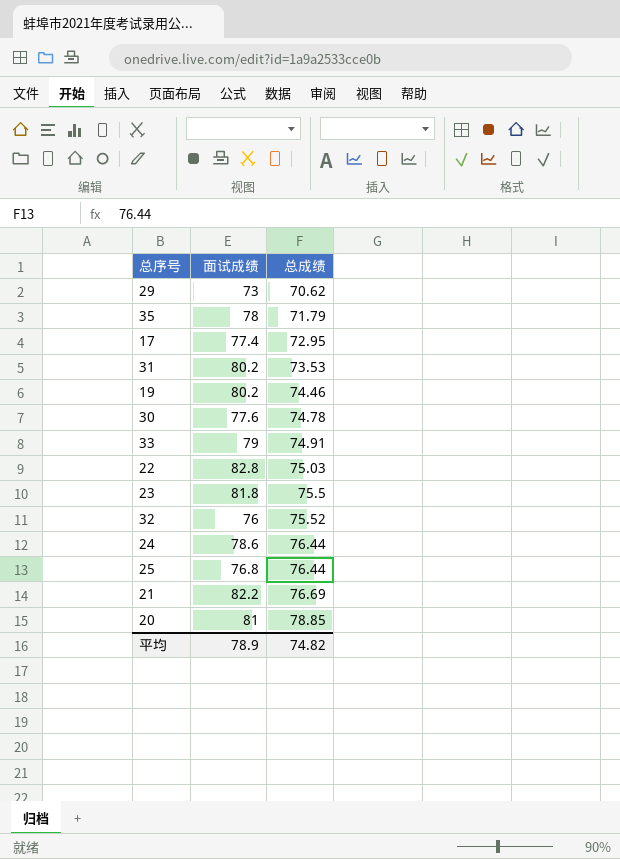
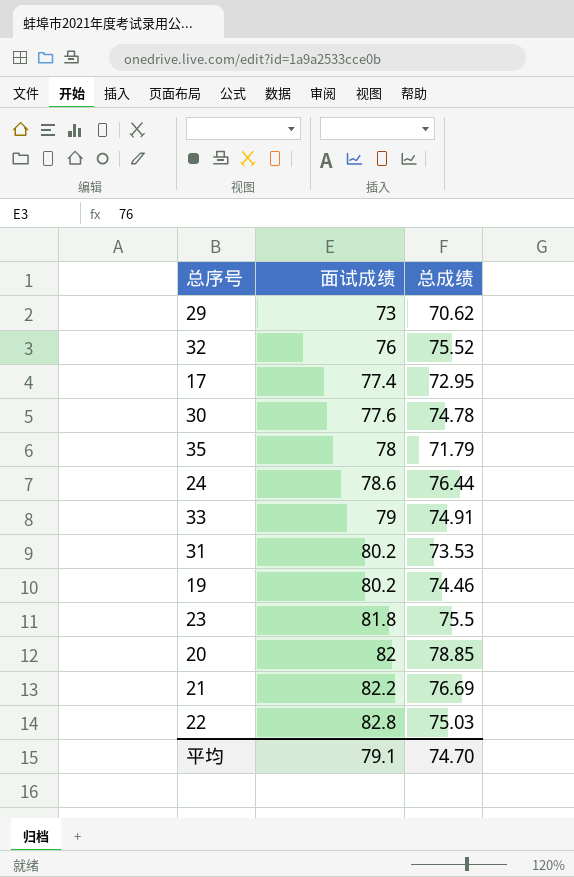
row order: 总成绩 ascending -> 面试成绩 ascending
row 25: 76.8 | 76.44 -> none
20 | 面试成绩: 81 -> 82
平均 | 面试成绩: 78.9 -> 79.1
平均 | 总成绩: 74.82 -> 74.70

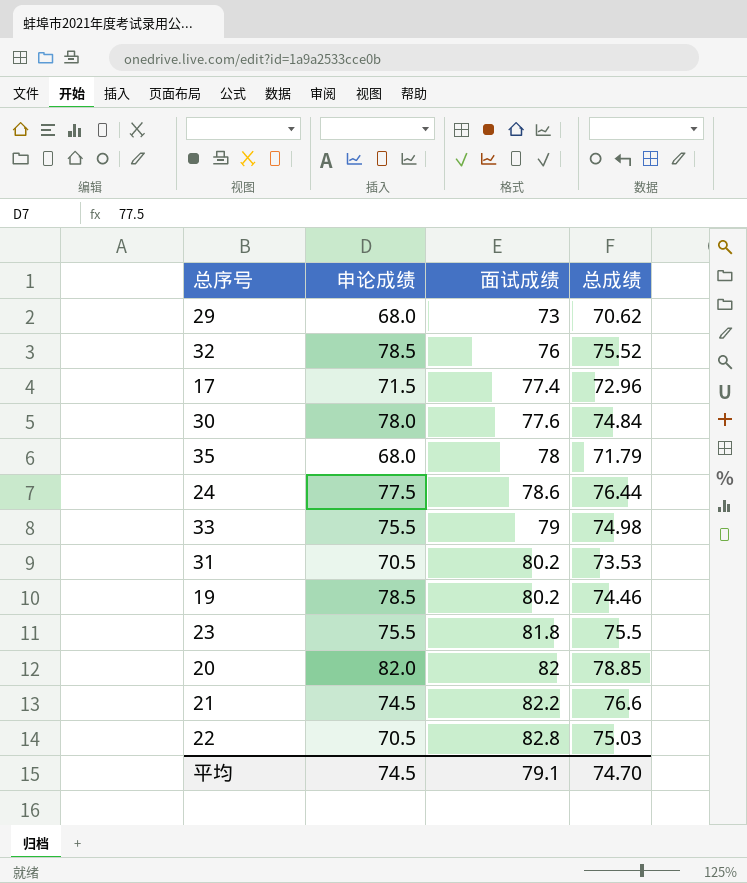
column 申论成绩 | position: none -> 2
17 | 总成绩: 72.95 -> 72.96
30 | 总成绩: 74.78 -> 74.84
33 | 总成绩: 74.91 -> 74.98
21 | 总成绩: 76.69 -> 76.6

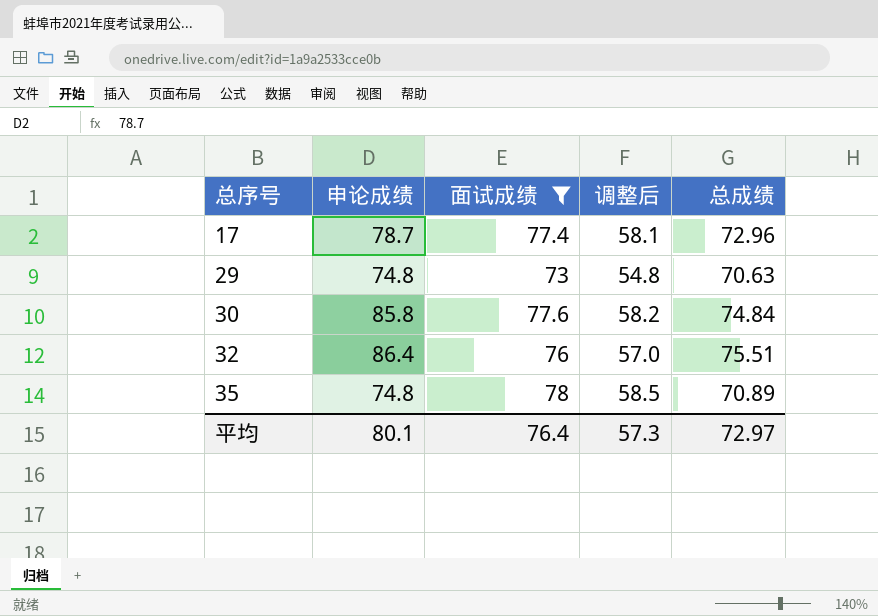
filter: none -> 面试成绩 <= 78
row order: 面试成绩 ascending -> 总序号 ascending
column 调整后 | formula: none -> [面试成绩] * 0.75
17 | 申论成绩: 71.5 -> 78.7
29 | 申论成绩: 68.0 -> 74.8
29 | 总成绩: 70.62 -> 70.63
30 | 申论成绩: 78.0 -> 85.8
32 | 申论成绩: 78.5 -> 86.4
32 | 总成绩: 75.52 -> 75.51
35 | 申论成绩: 68.0 -> 74.8
35 | 总成绩: 71.79 -> 70.89
平均 | 申论成绩: 74.5 -> 80.1
平均 | 面试成绩: 79.1 -> 76.4
平均 | 总成绩: 74.70 -> 72.97

